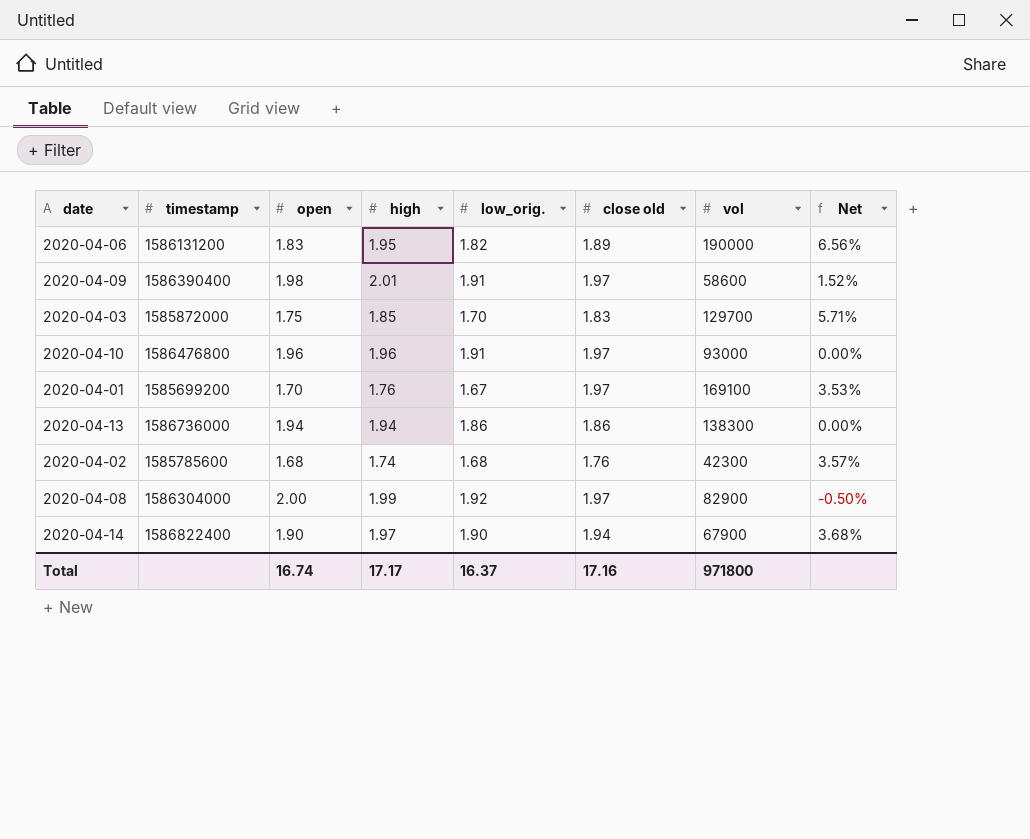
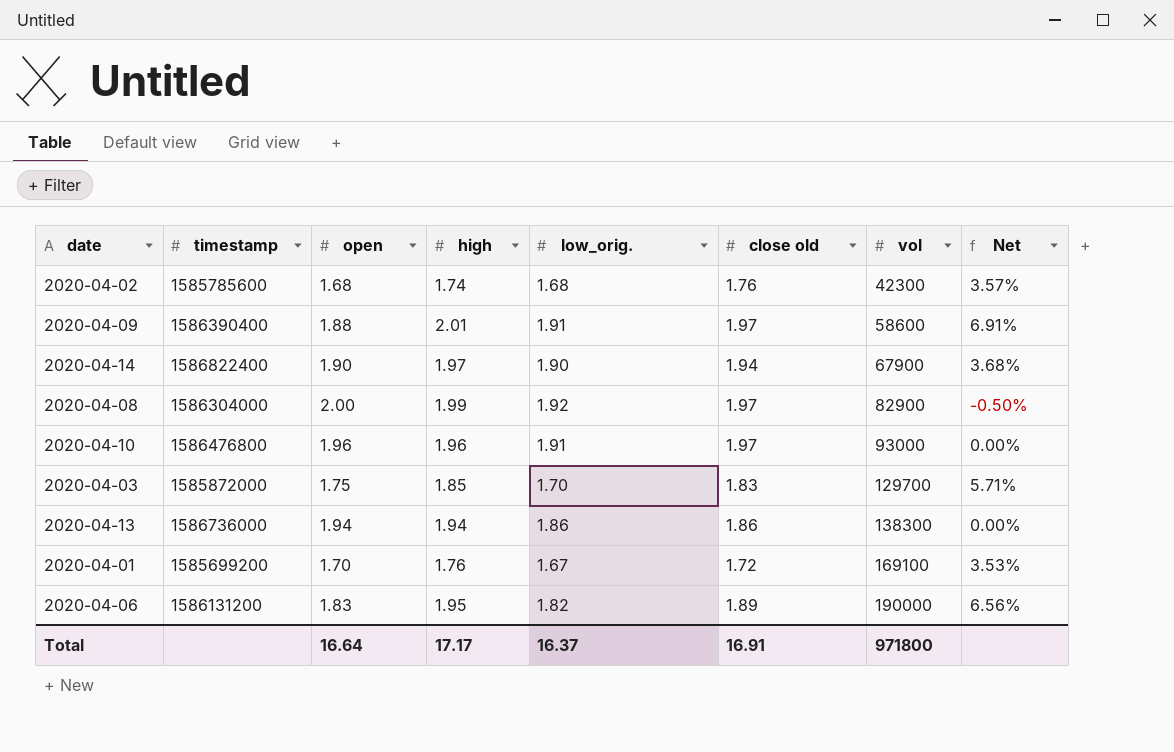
row order: none -> vol ascending
2020-04-09 | open: 1.98 -> 1.88
2020-04-09 | Net: 1.52% -> 6.91%
2020-04-01 | close old: 1.97 -> 1.72
Total | open: 16.74 -> 16.64
Total | close old: 17.16 -> 16.91

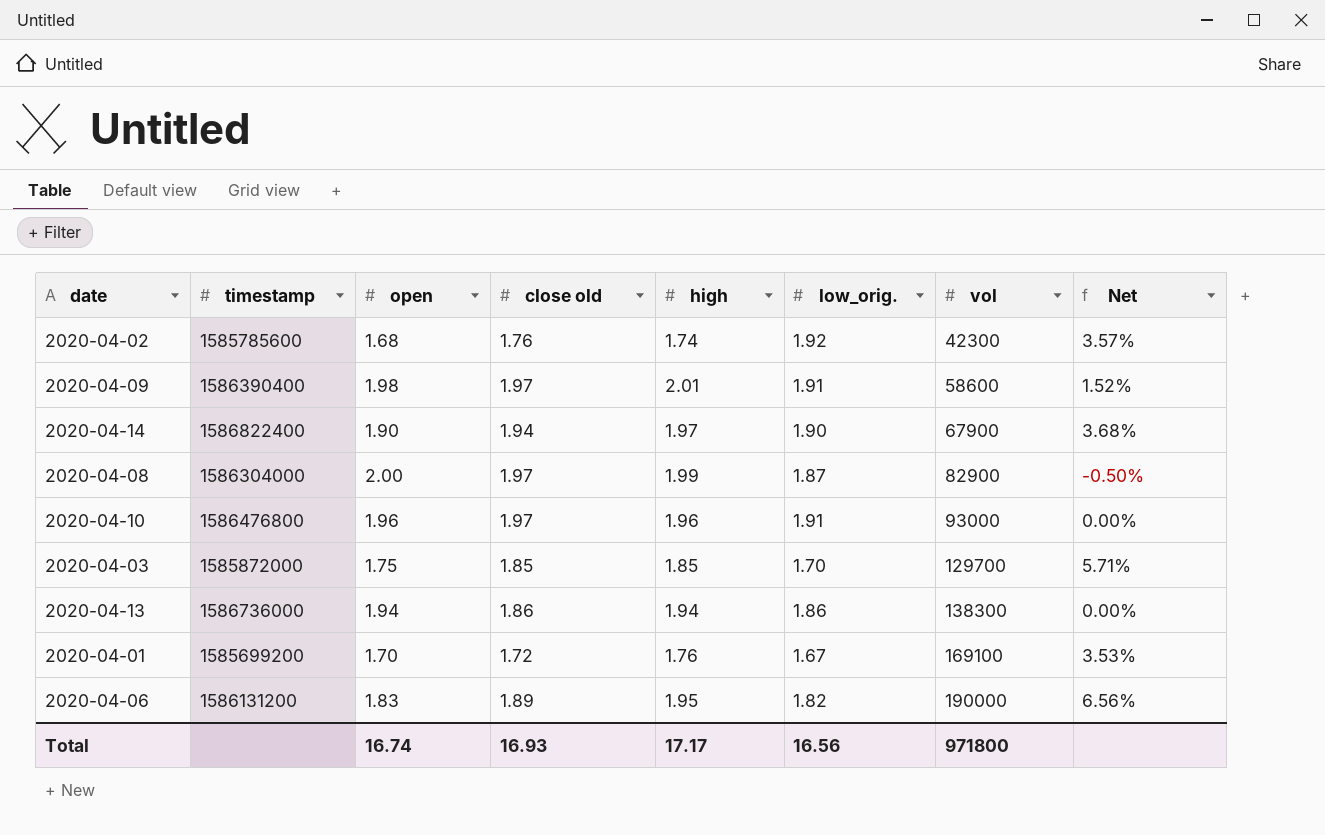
column close old | position: 6 -> 4
2020-04-02 | low_orig.: 1.68 -> 1.92
2020-04-09 | open: 1.88 -> 1.98
2020-04-09 | Net: 6.91% -> 1.52%
2020-04-08 | low_orig.: 1.92 -> 1.87
2020-04-03 | close old: 1.83 -> 1.85
Total | open: 16.64 -> 16.74
Total | close old: 16.91 -> 16.93
Total | low_orig.: 16.37 -> 16.56

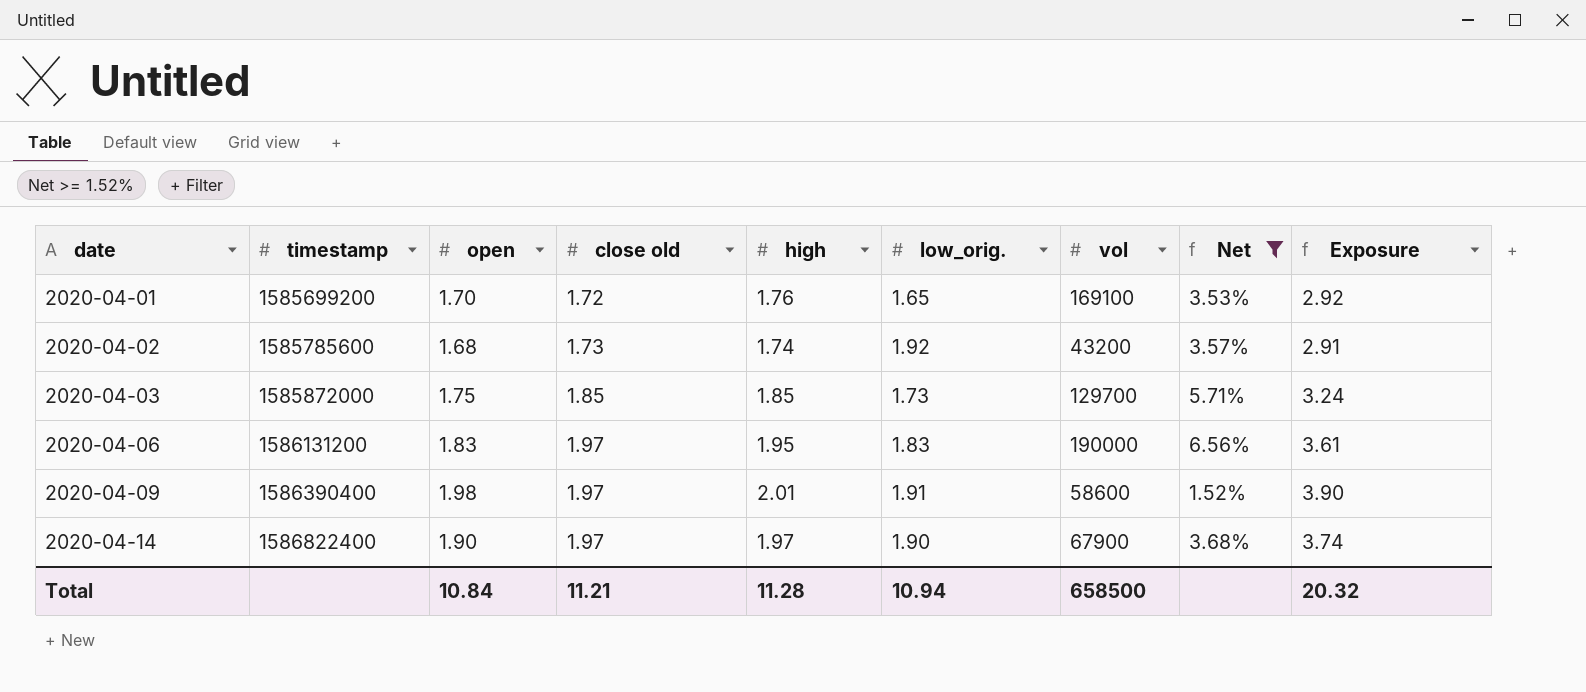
filter: none -> Net >= 1.52%
row order: vol ascending -> date ascending
column Exposure | formula: none -> [open] * [close old]
2020-04-01 | low_orig.: 1.67 -> 1.65
2020-04-02 | close old: 1.76 -> 1.73
2020-04-02 | vol: 42300 -> 43200
2020-04-03 | low_orig.: 1.70 -> 1.73
2020-04-06 | close old: 1.89 -> 1.97
2020-04-06 | low_orig.: 1.82 -> 1.83
2020-04-14 | close old: 1.94 -> 1.97
Total | open: 16.74 -> 10.84
Total | close old: 16.93 -> 11.21
Total | high: 17.17 -> 11.28
Total | low_orig.: 16.56 -> 10.94
Total | vol: 971800 -> 658500

